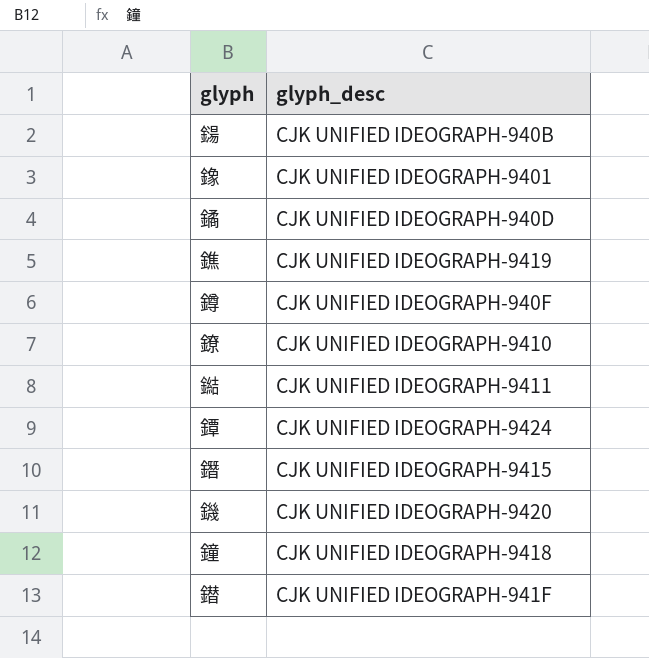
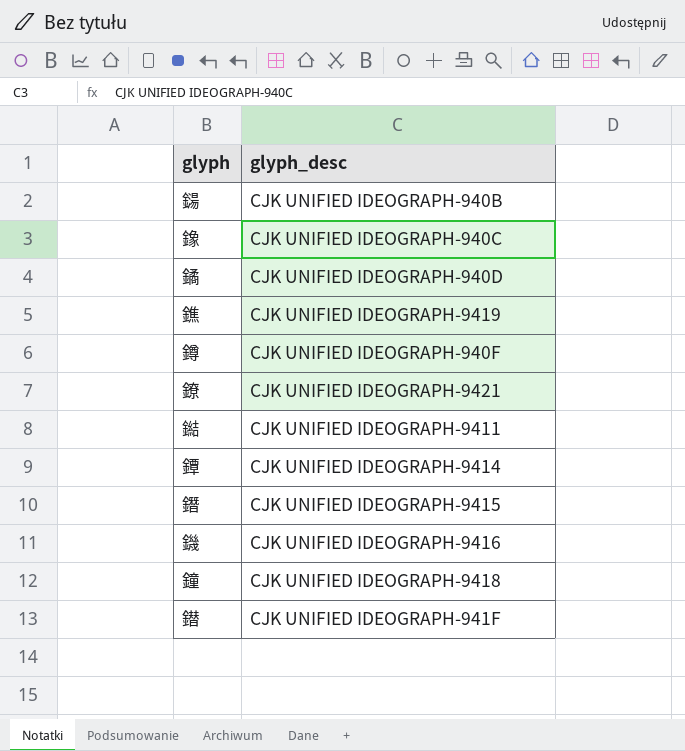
鐌 | glyph_desc: CJK UNIFIED IDEOGRAPH-9401 -> CJK UNIFIED IDEOGRAPH-940C
鐐 | glyph_desc: CJK UNIFIED IDEOGRAPH-9410 -> CJK UNIFIED IDEOGRAPH-9421
鐔 | glyph_desc: CJK UNIFIED IDEOGRAPH-9424 -> CJK UNIFIED IDEOGRAPH-9414
鐖 | glyph_desc: CJK UNIFIED IDEOGRAPH-9420 -> CJK UNIFIED IDEOGRAPH-9416

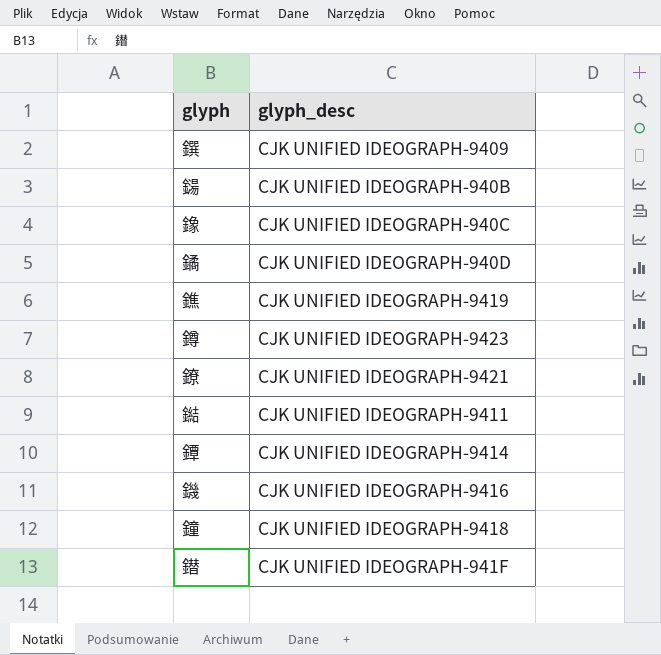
row 鐕: CJK UNIFIED IDEOGRAPH-9415 -> none
row 鐉: none -> CJK UNIFIED IDEOGRAPH-9409
鐏 | glyph_desc: CJK UNIFIED IDEOGRAPH-940F -> CJK UNIFIED IDEOGRAPH-9423

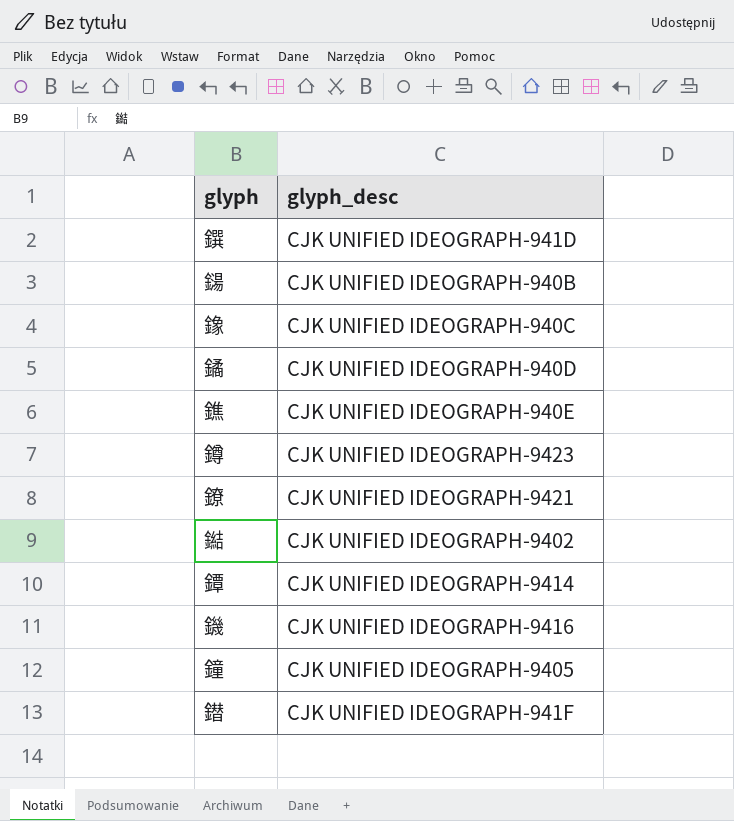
鐉 | glyph_desc: CJK UNIFIED IDEOGRAPH-9409 -> CJK UNIFIED IDEOGRAPH-941D
鐎 | glyph_desc: CJK UNIFIED IDEOGRAPH-9419 -> CJK UNIFIED IDEOGRAPH-940E
鐑 | glyph_desc: CJK UNIFIED IDEOGRAPH-9411 -> CJK UNIFIED IDEOGRAPH-9402
鐘 | glyph_desc: CJK UNIFIED IDEOGRAPH-9418 -> CJK UNIFIED IDEOGRAPH-9405

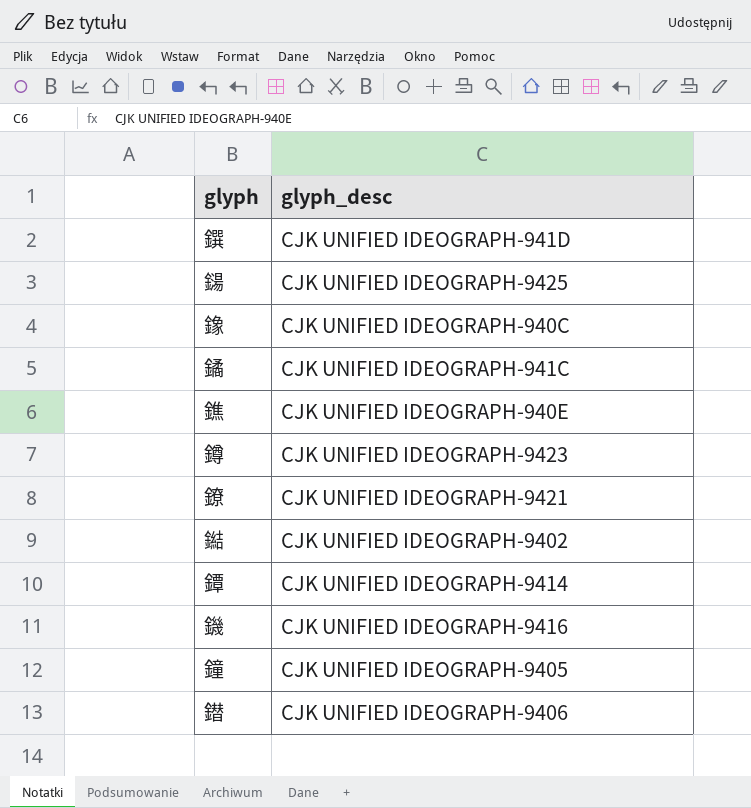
鐋 | glyph_desc: CJK UNIFIED IDEOGRAPH-940B -> CJK UNIFIED IDEOGRAPH-9425
鐍 | glyph_desc: CJK UNIFIED IDEOGRAPH-940D -> CJK UNIFIED IDEOGRAPH-941C
鐟 | glyph_desc: CJK UNIFIED IDEOGRAPH-941F -> CJK UNIFIED IDEOGRAPH-9406

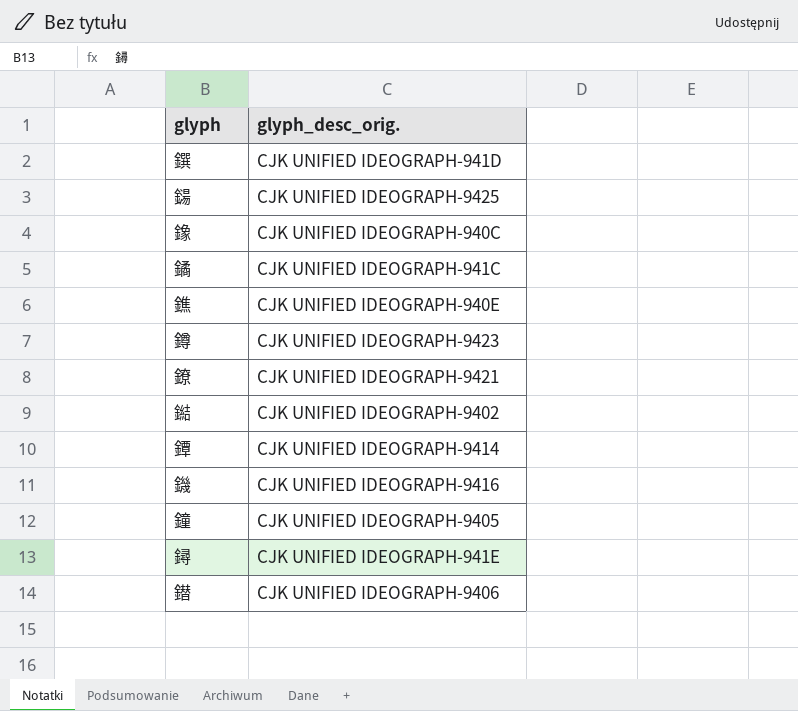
column name: glyph_desc -> glyph_desc_orig.
row 鐞: none -> CJK UNIFIED IDEOGRAPH-941E

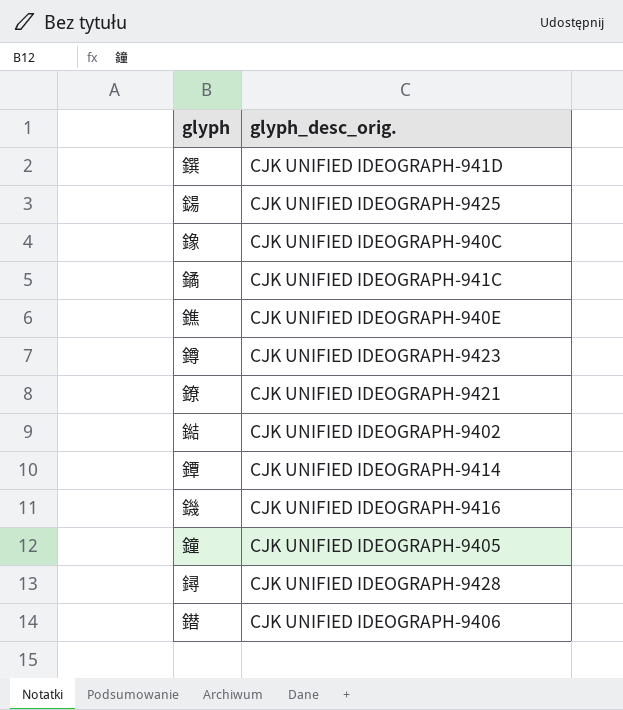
鐞 | glyph_desc_orig.: CJK UNIFIED IDEOGRAPH-941E -> CJK UNIFIED IDEOGRAPH-9428

